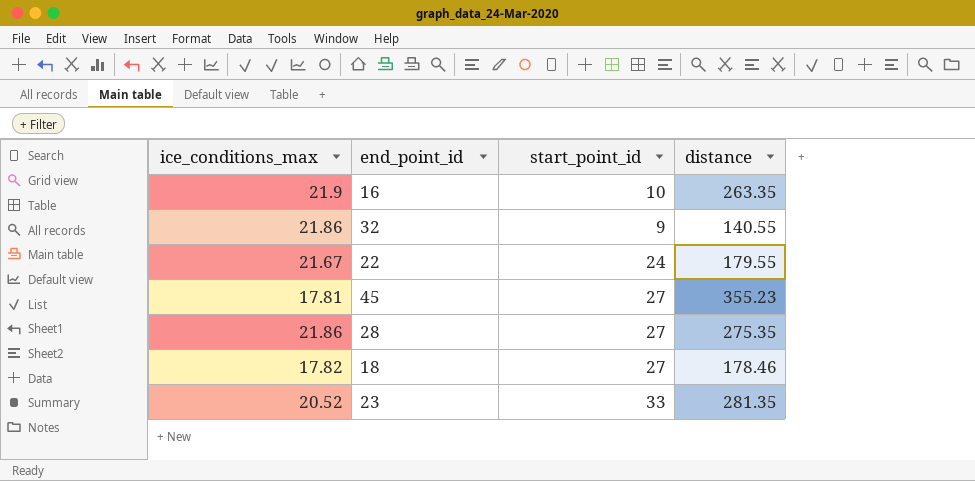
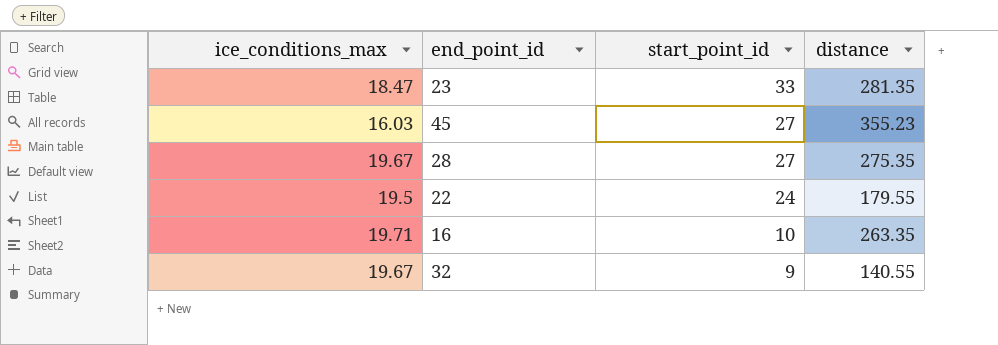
row order: none -> start_point_id descending
row 18: 17.82 | 27 | 178.46 -> none
23 | ice_conditions_max: 20.52 -> 18.47
45 | ice_conditions_max: 17.81 -> 16.03
28 | ice_conditions_max: 21.86 -> 19.67
22 | ice_conditions_max: 21.67 -> 19.5
16 | ice_conditions_max: 21.9 -> 19.71
32 | ice_conditions_max: 21.86 -> 19.67

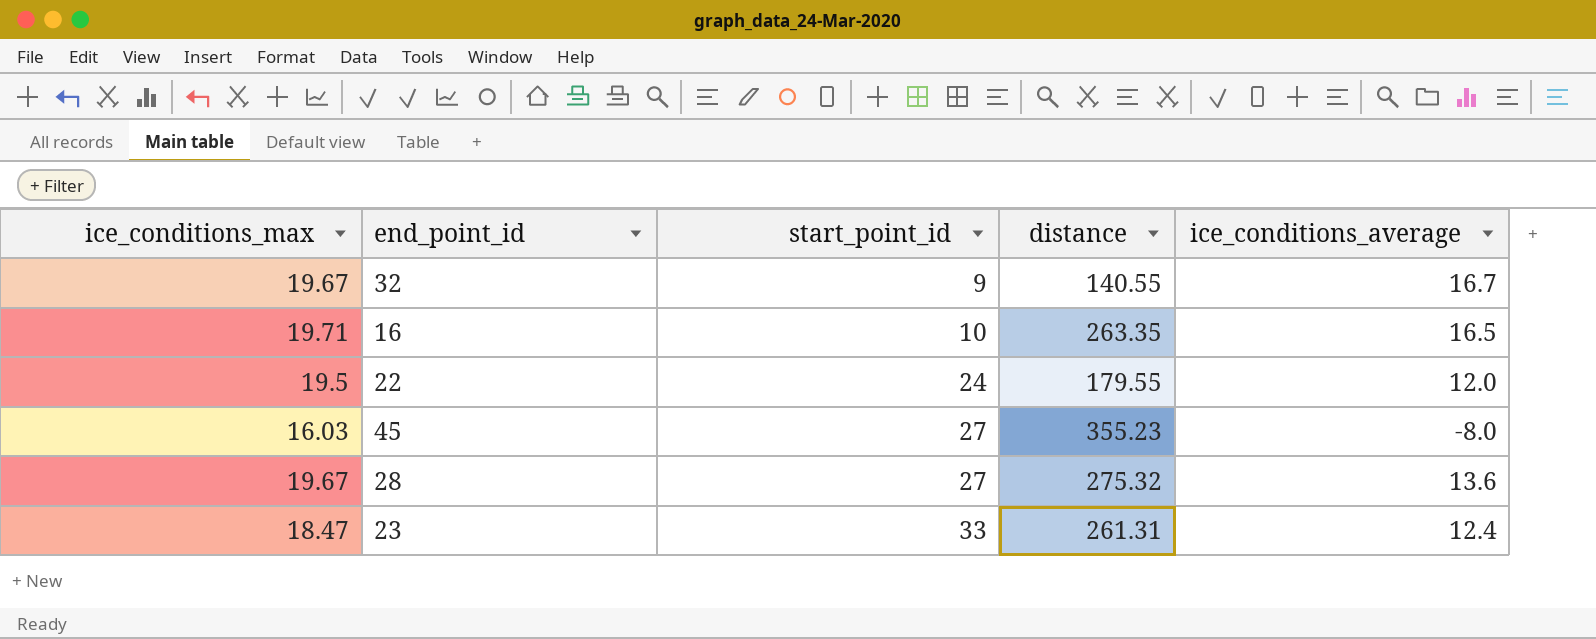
row order: start_point_id descending -> start_point_id ascending
column ice_conditions_average | position: none -> 5
28 | distance: 275.35 -> 275.32
23 | distance: 281.35 -> 261.31

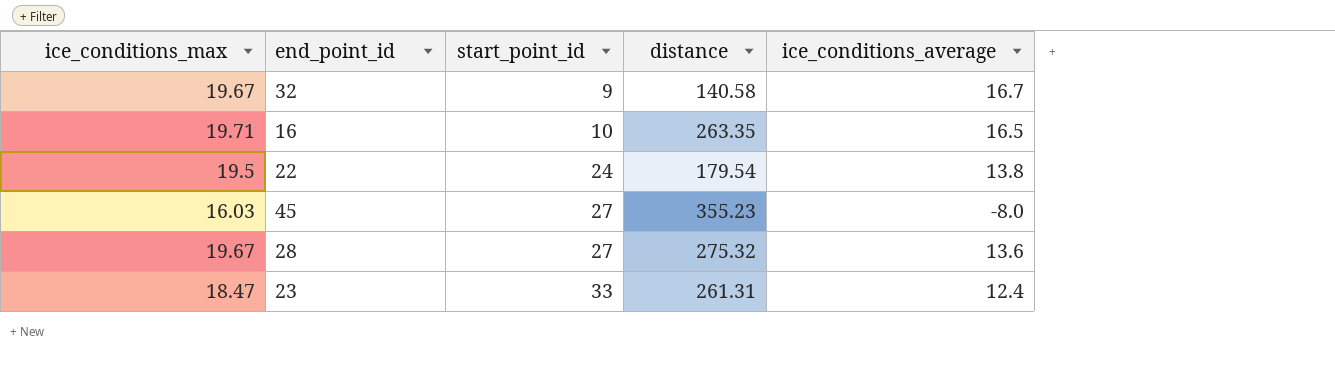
32 | distance: 140.55 -> 140.58
22 | distance: 179.55 -> 179.54
22 | ice_conditions_average: 12.0 -> 13.8

